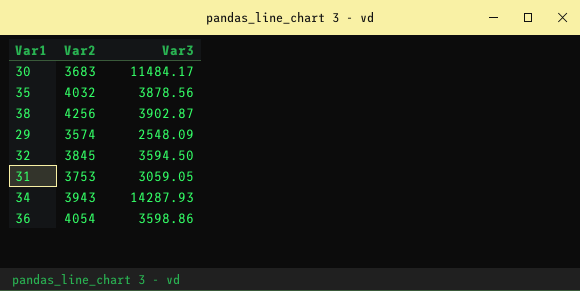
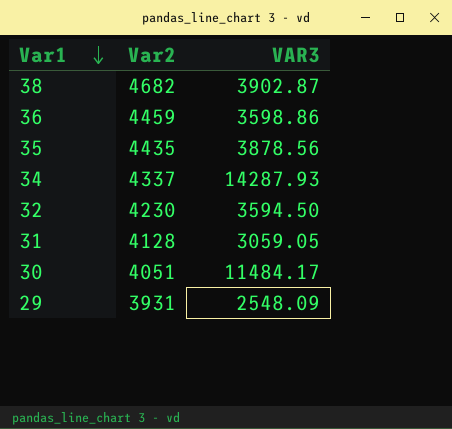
row order: none -> Var1 descending
column name: Var3 -> VAR3
38 | Var2: 4256 -> 4682
36 | Var2: 4054 -> 4459
35 | Var2: 4032 -> 4435
34 | Var2: 3943 -> 4337
32 | Var2: 3845 -> 4230
31 | Var2: 3753 -> 4128
30 | Var2: 3683 -> 4051
29 | Var2: 3574 -> 3931

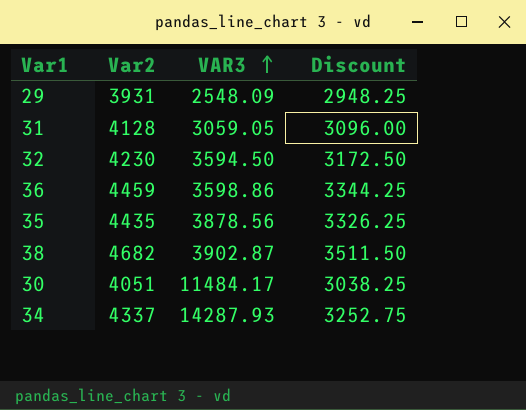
row order: Var1 descending -> VAR3 ascending
column Discount | formula: none -> [Var2] * 0.75

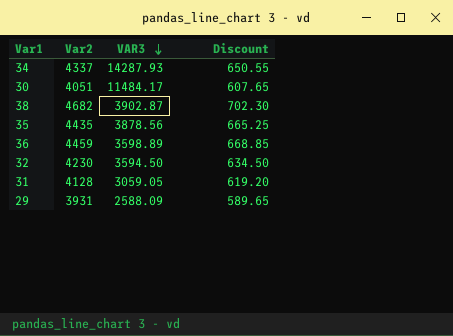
row order: VAR3 ascending -> VAR3 descending
column Discount | formula: [Var2] * 0.75 -> [Var2] * 0.15
36 | VAR3: 3598.86 -> 3598.89
29 | VAR3: 2548.09 -> 2588.09

